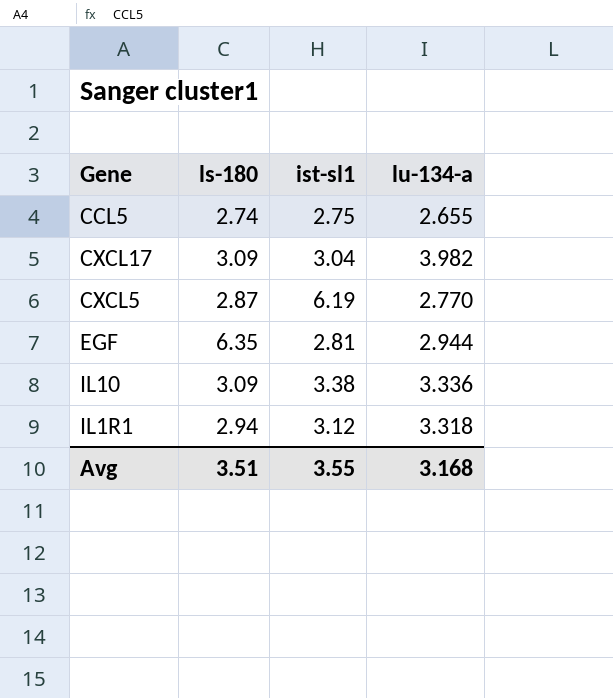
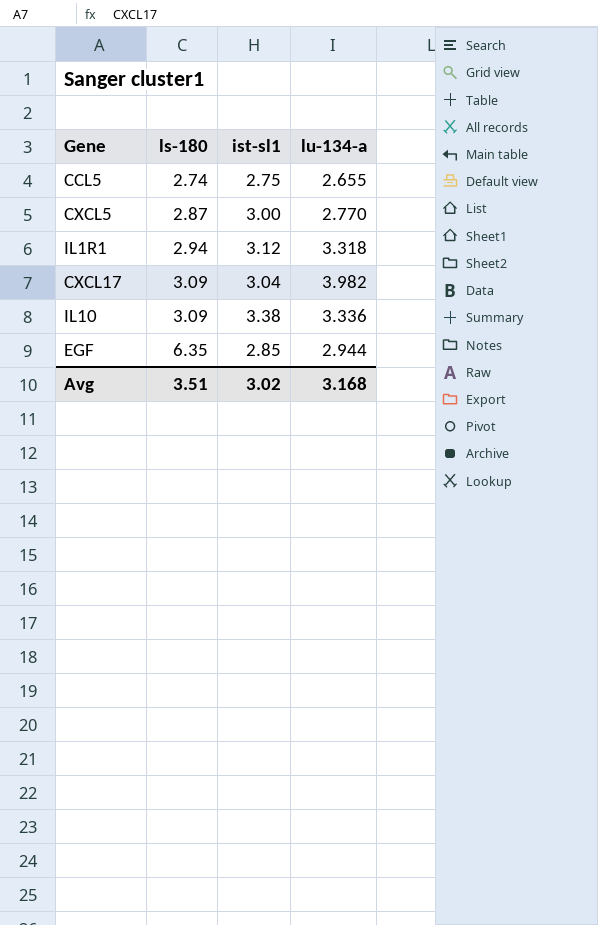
row order: none -> ls-180 ascending
CXCL5 | ist-sl1: 6.19 -> 3.00
EGF | ist-sl1: 2.81 -> 2.85
Avg | ist-sl1: 3.55 -> 3.02

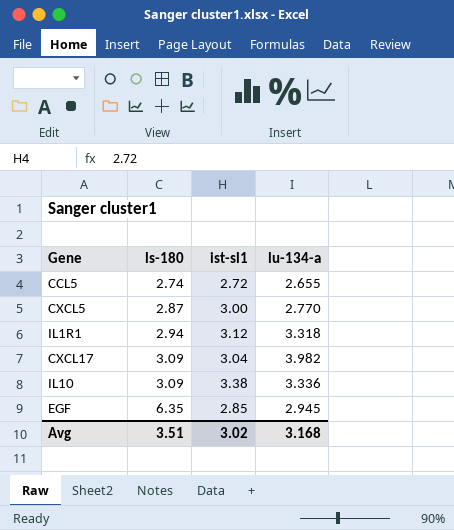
CCL5 | ist-sl1: 2.75 -> 2.72
EGF | lu-134-a: 2.944 -> 2.945

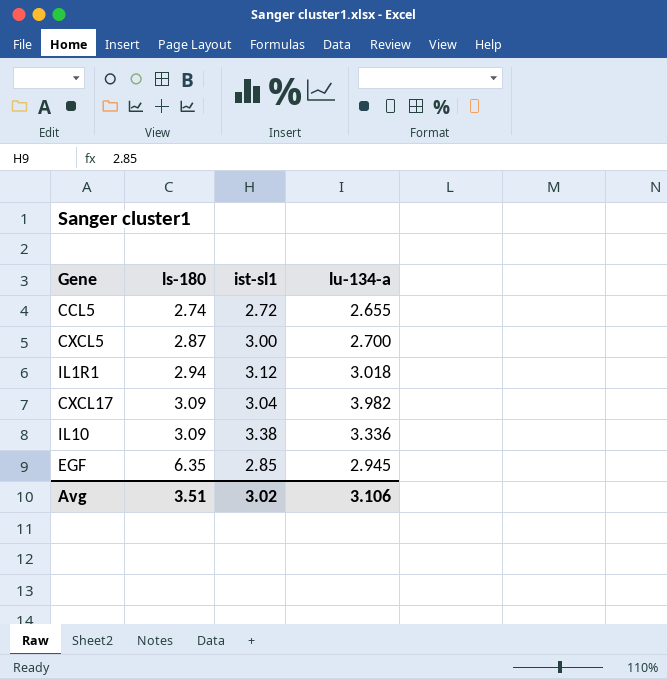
CXCL5 | lu-134-a: 2.770 -> 2.700
IL1R1 | lu-134-a: 3.318 -> 3.018
Avg | lu-134-a: 3.168 -> 3.106

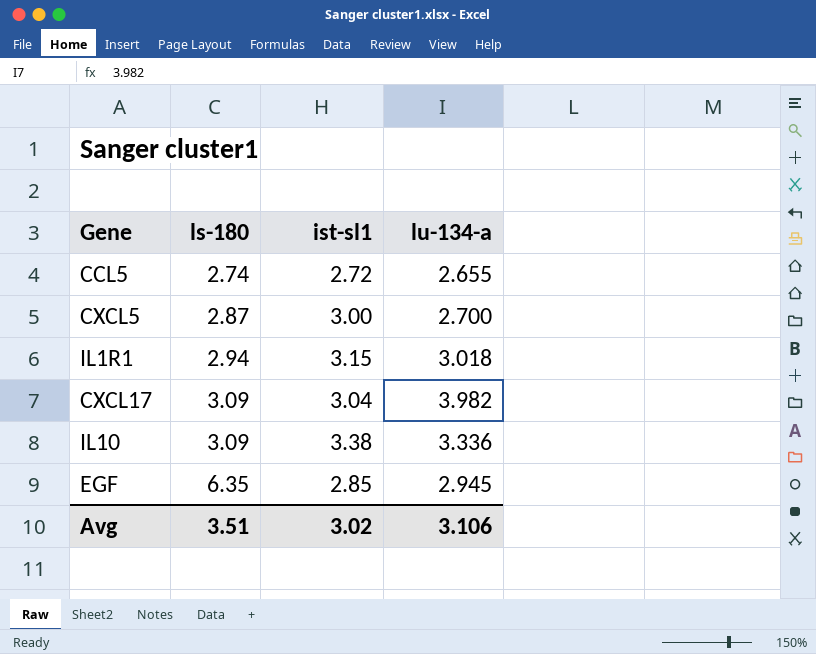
IL1R1 | ist-sl1: 3.12 -> 3.15

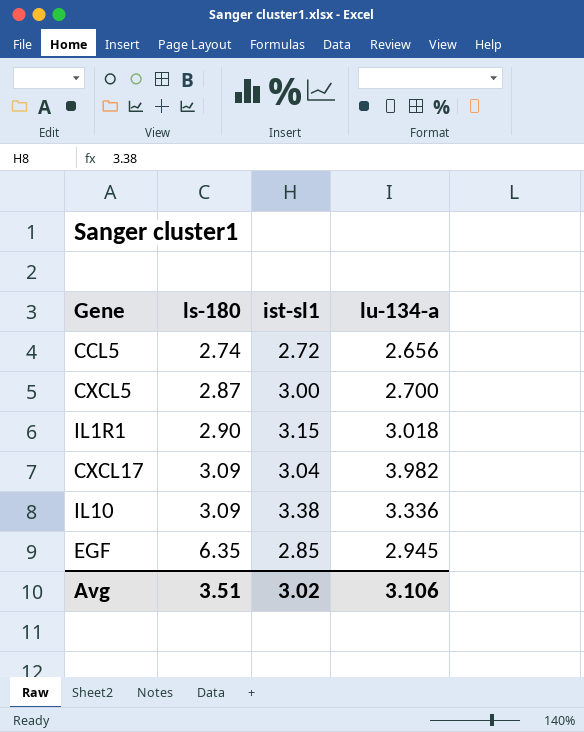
CCL5 | lu-134-a: 2.655 -> 2.656
IL1R1 | ls-180: 2.94 -> 2.90

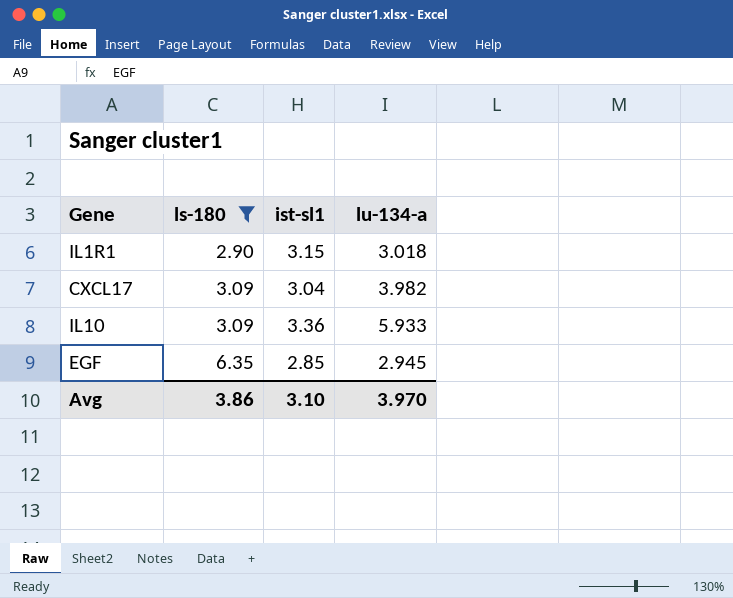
filter: none -> ls-180 >= 2.90
IL10 | ist-sl1: 3.38 -> 3.36
IL10 | lu-134-a: 3.336 -> 5.933
Avg | ls-180: 3.51 -> 3.86
Avg | ist-sl1: 3.02 -> 3.10
Avg | lu-134-a: 3.106 -> 3.970

